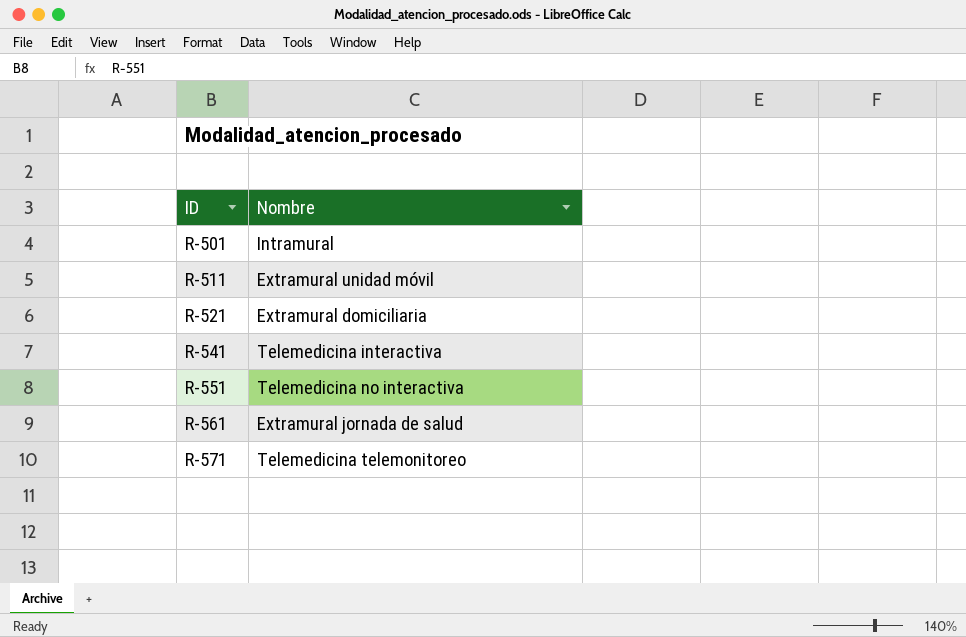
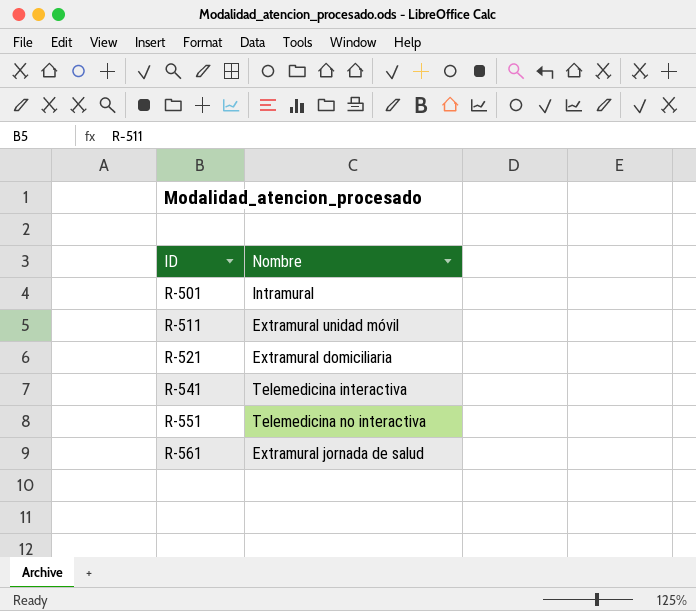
row R-571: Telemedicina telemonitoreo -> none

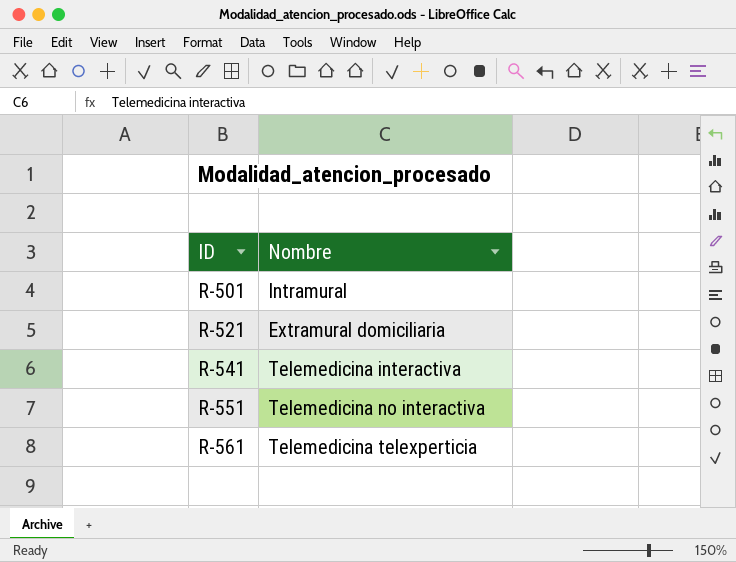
row R-511: Extramural unidad móvil -> none
R-561 | Nombre: Extramural jornada de salud -> Telemedicina telexperticia

